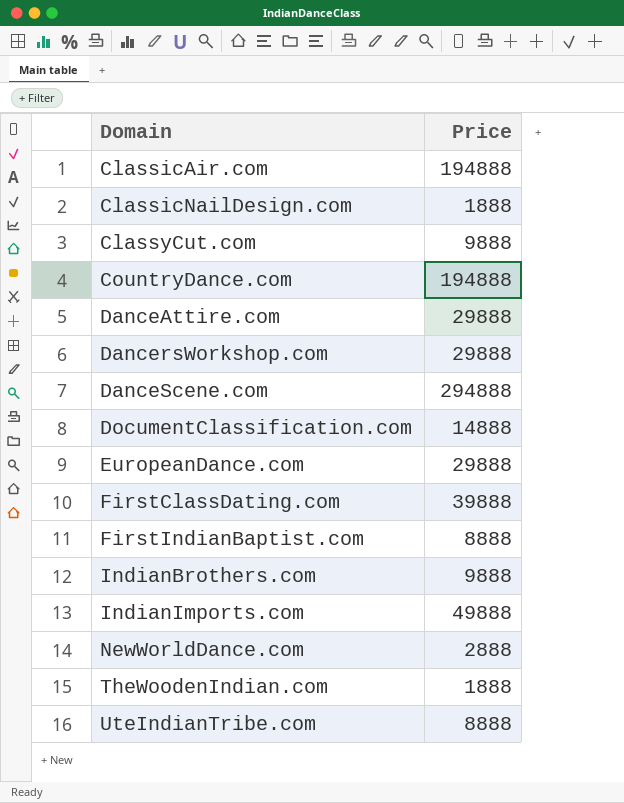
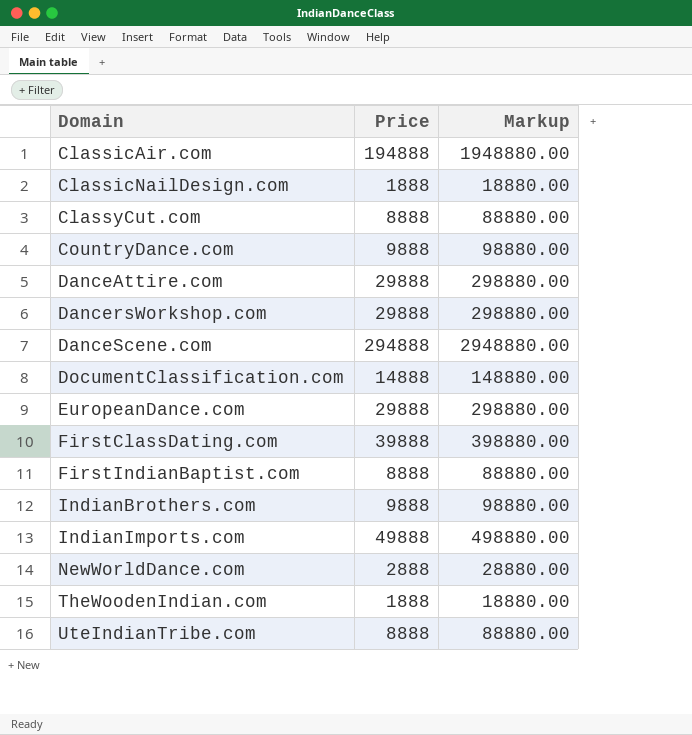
column Markup | formula: none -> [Price] * 10
ClassyCut.com | Price: 9888 -> 8888
CountryDance.com | Price: 194888 -> 9888

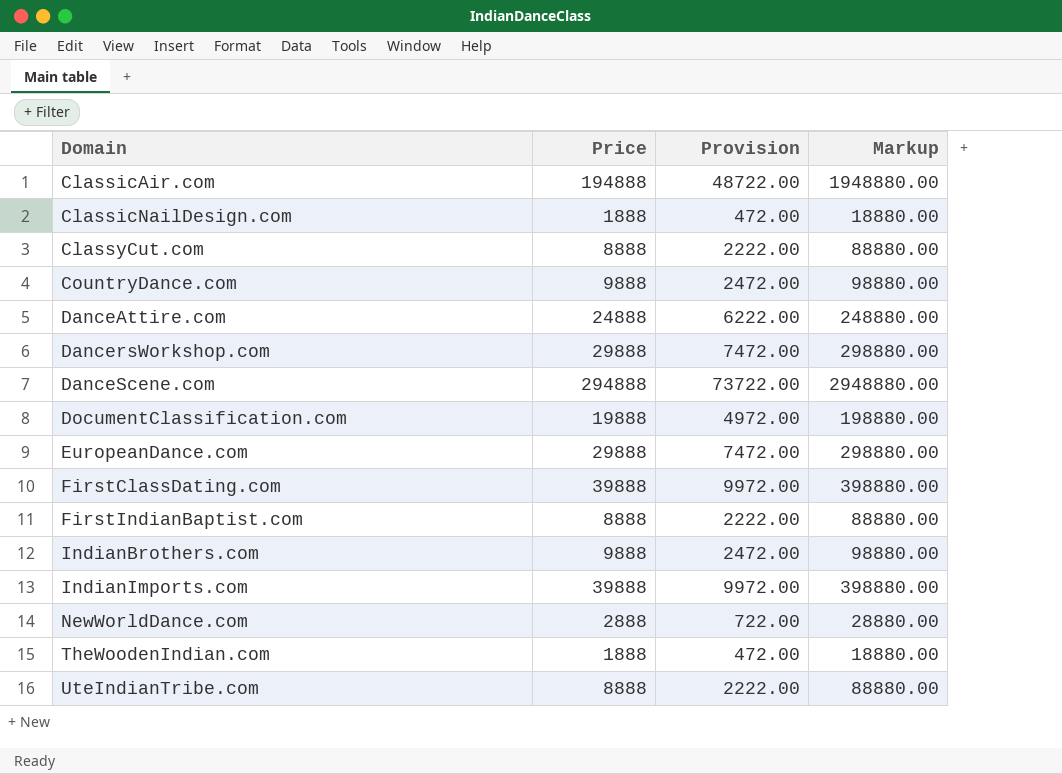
column Provision | formula: none -> [Price] * 0.25
DanceAttire.com | Price: 29888 -> 24888
DanceAttire.com | Markup: 298880.00 -> 248880.00
DocumentClassification.com | Price: 14888 -> 19888
DocumentClassification.com | Markup: 148880.00 -> 198880.00
IndianImports.com | Price: 49888 -> 39888
IndianImports.com | Markup: 498880.00 -> 398880.00

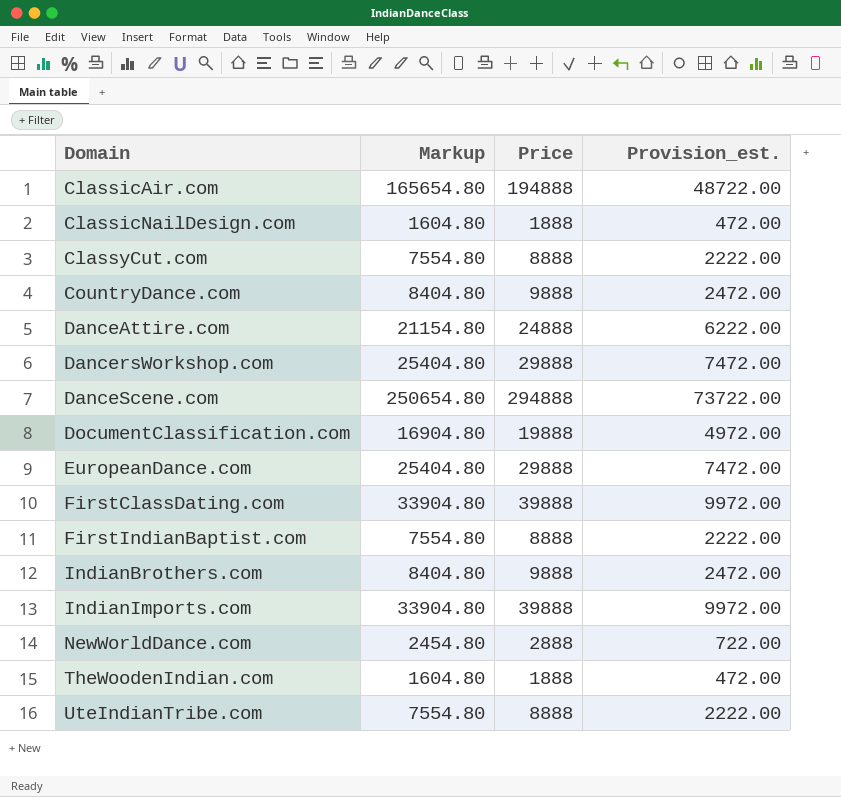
column Markup | formula: [Price] * 10 -> [Price] * 0.85
column Markup | position: 4 -> 2
column name: Provision -> Provision_est.

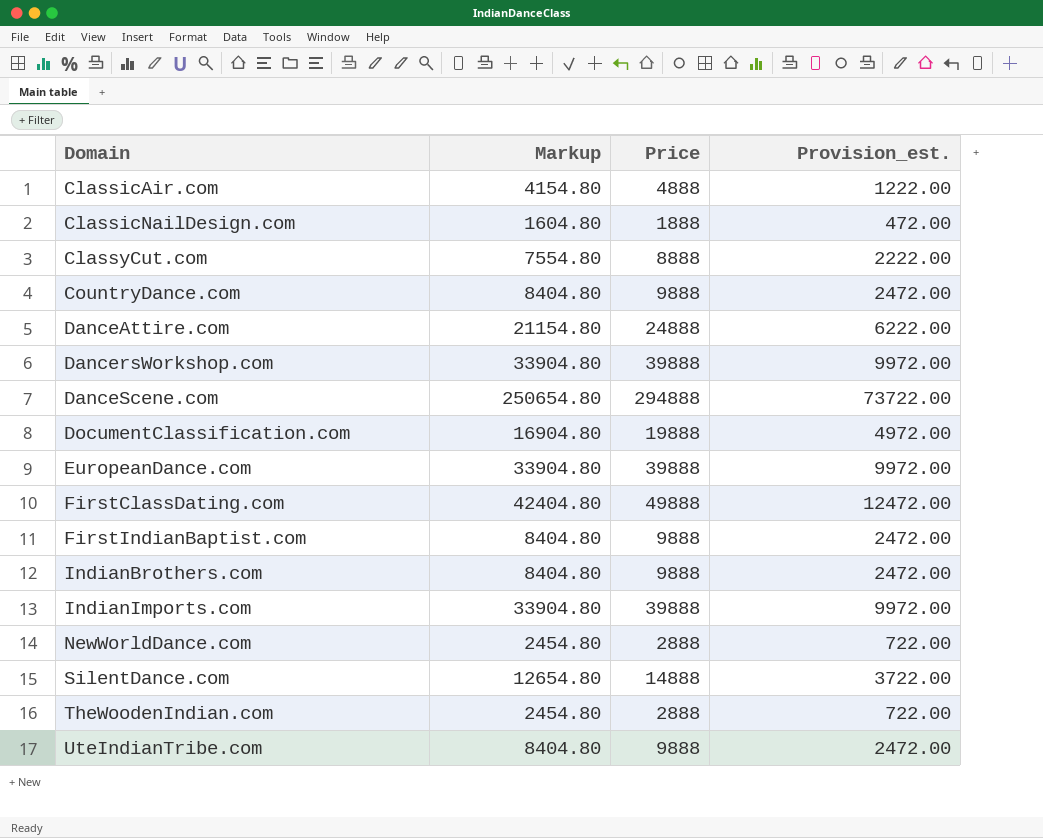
ClassicAir.com | Markup: 165654.80 -> 4154.80
ClassicAir.com | Price: 194888 -> 4888
ClassicAir.com | Provision_est.: 48722.00 -> 1222.00
DancersWorkshop.com | Markup: 25404.80 -> 33904.80
DancersWorkshop.com | Price: 29888 -> 39888
DancersWorkshop.com | Provision_est.: 7472.00 -> 9972.00
EuropeanDance.com | Markup: 25404.80 -> 33904.80
EuropeanDance.com | Price: 29888 -> 39888
EuropeanDance.com | Provision_est.: 7472.00 -> 9972.00
FirstClassDating.com | Markup: 33904.80 -> 42404.80
FirstClassDating.com | Price: 39888 -> 49888
FirstClassDating.com | Provision_est.: 9972.00 -> 12472.00
FirstIndianBaptist.com | Markup: 7554.80 -> 8404.80
FirstIndianBaptist.com | Price: 8888 -> 9888
FirstIndianBaptist.com | Provision_est.: 2222.00 -> 2472.00
row SilentDance.com: none -> 12654.80 | 14888 | 3722.00
TheWoodenIndian.com | Markup: 1604.80 -> 2454.80
TheWoodenIndian.com | Price: 1888 -> 2888
TheWoodenIndian.com | Provision_est.: 472.00 -> 722.00
UteIndianTribe.com | Markup: 7554.80 -> 8404.80
UteIndianTribe.com | Price: 8888 -> 9888
UteIndianTribe.com | Provision_est.: 2222.00 -> 2472.00

